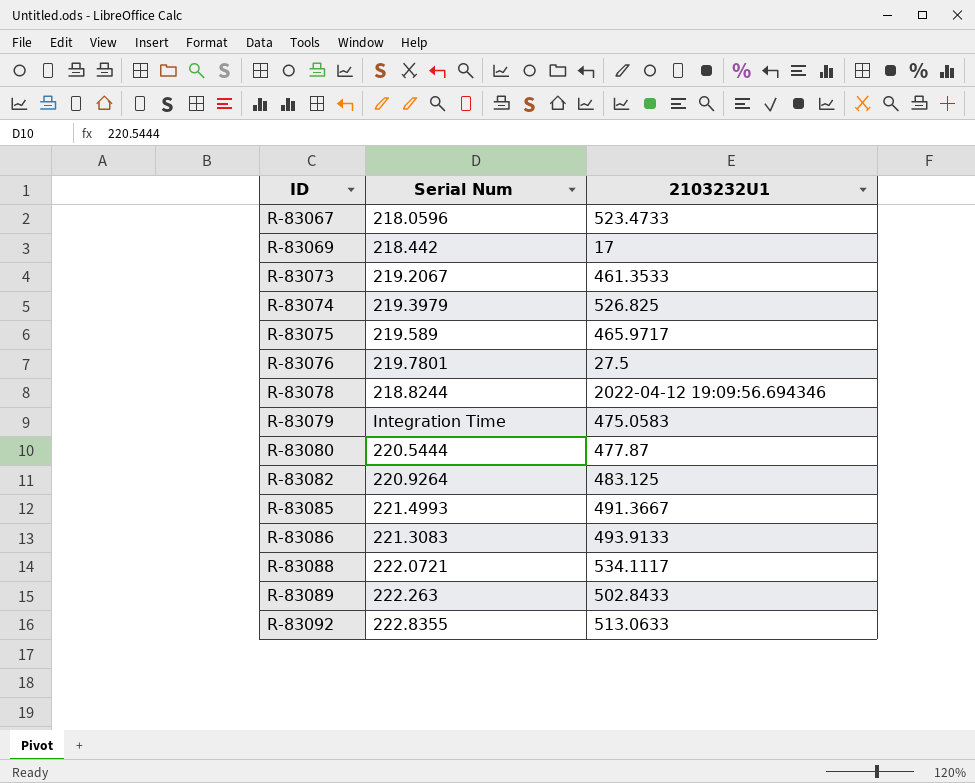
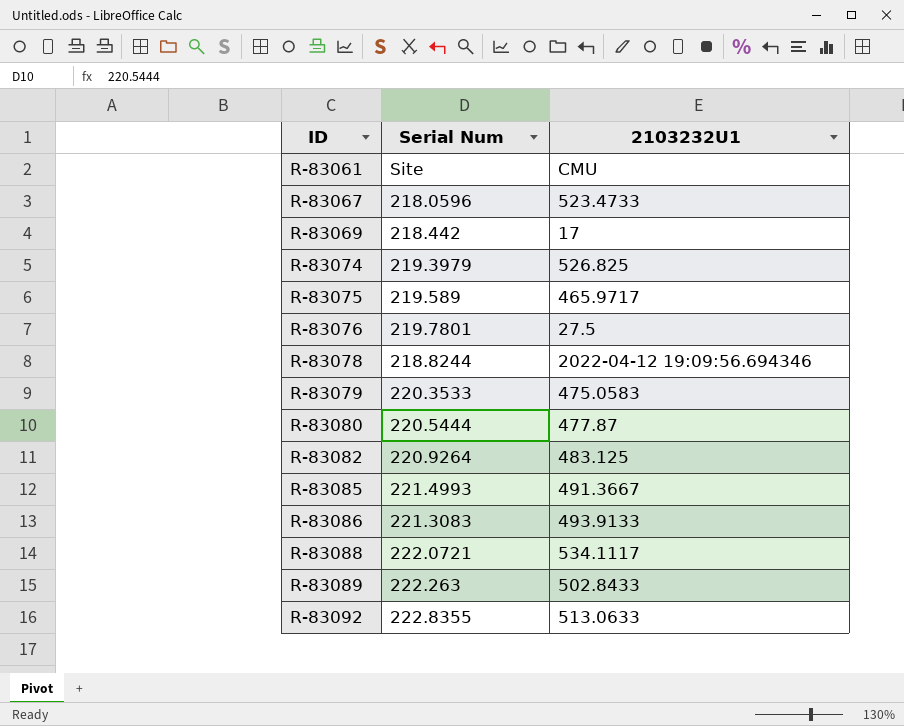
row R-83073: 219.2067 | 461.3533 -> none
row R-83061: none -> Site | CMU
R-83079 | Serial Num: Integration Time -> 220.3533

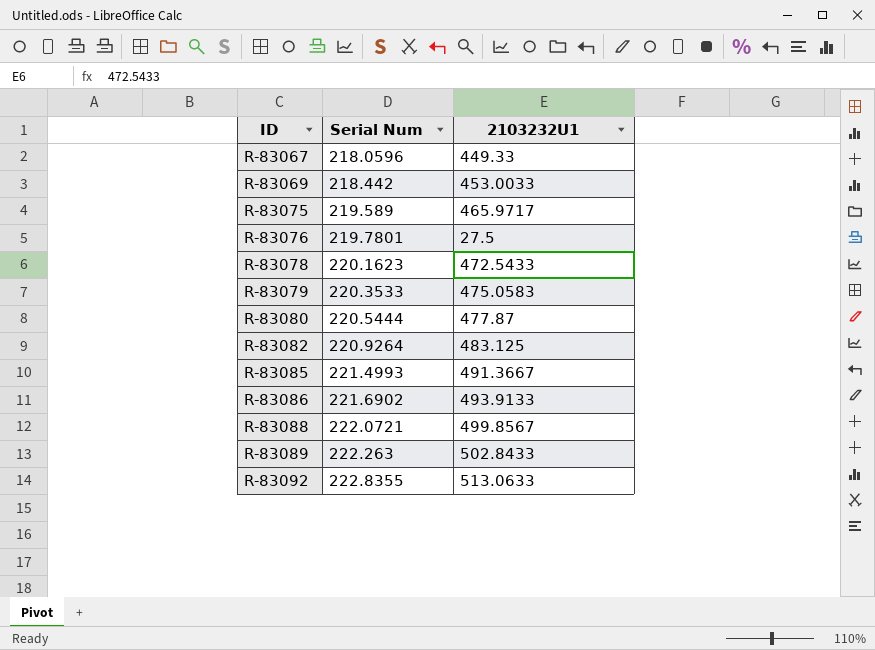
row R-83061: Site | CMU -> none
row R-83074: 219.3979 | 526.825 -> none
R-83067 | 2103232U1: 523.4733 -> 449.33
R-83069 | 2103232U1: 17 -> 453.0033
R-83078 | Serial Num: 218.8244 -> 220.1623
R-83078 | 2103232U1: 2022-04-12 19:09:56.694346 -> 472.5433
R-83086 | Serial Num: 221.3083 -> 221.6902
R-83088 | 2103232U1: 534.1117 -> 499.8567

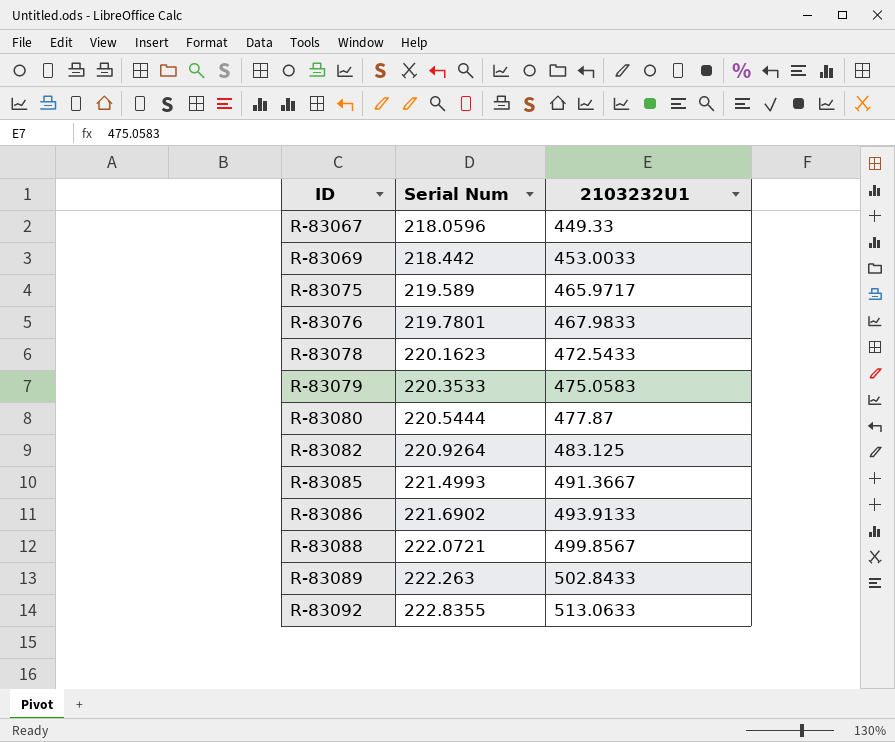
R-83076 | 2103232U1: 27.5 -> 467.9833

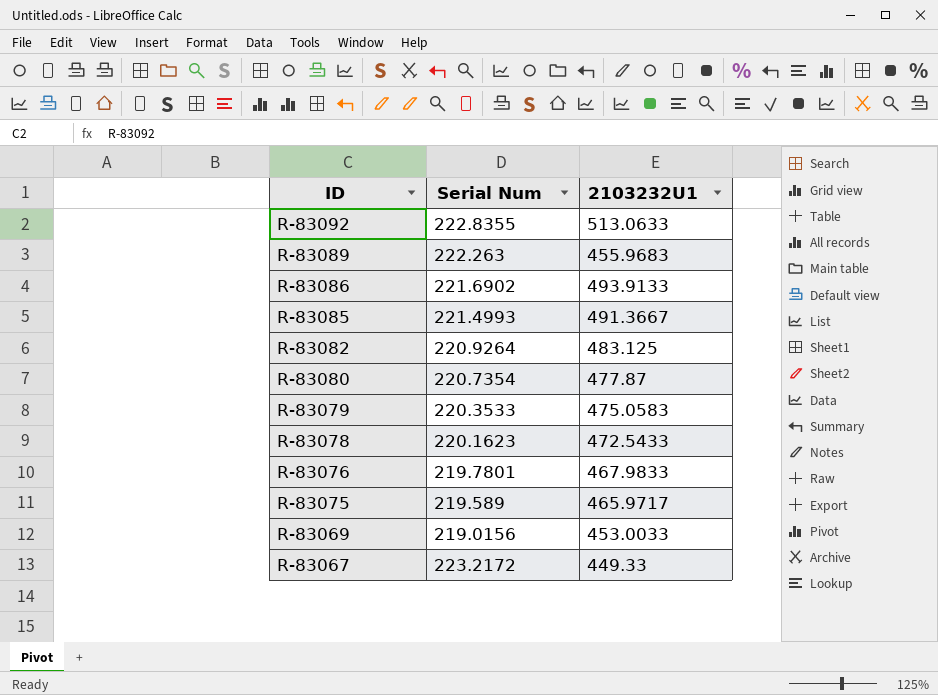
row order: ID ascending -> ID descending
row R-83088: 222.0721 | 499.8567 -> none
R-83089 | 2103232U1: 502.8433 -> 455.9683
R-83080 | Serial Num: 220.5444 -> 220.7354
R-83069 | Serial Num: 218.442 -> 219.0156
R-83067 | Serial Num: 218.0596 -> 223.2172

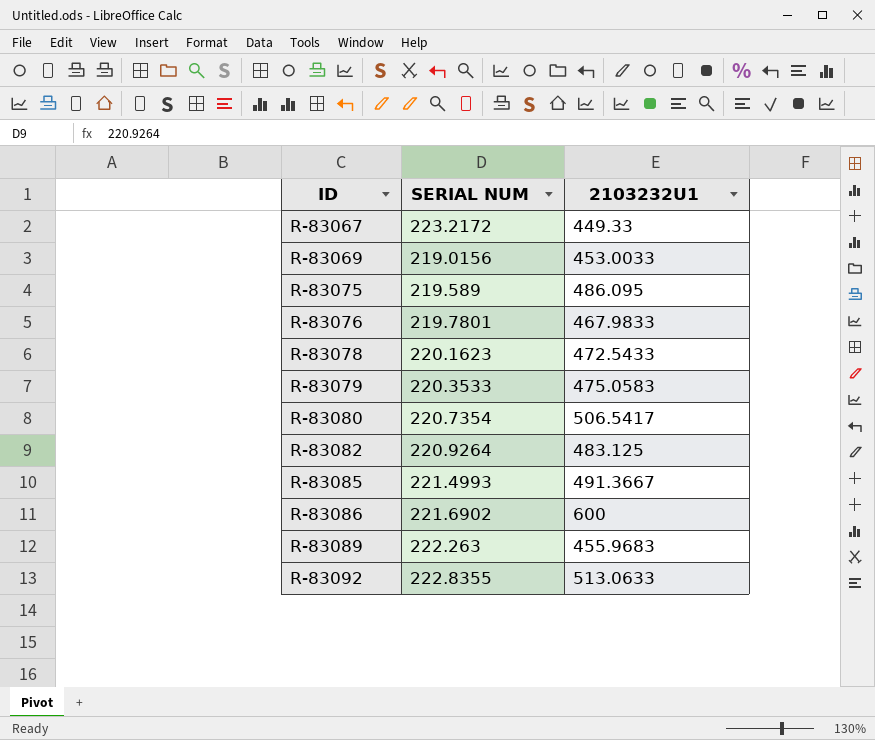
row order: ID descending -> ID ascending
column name: Serial Num -> SERIAL NUM
R-83075 | 2103232U1: 465.9717 -> 486.095
R-83080 | 2103232U1: 477.87 -> 506.5417
R-83086 | 2103232U1: 493.9133 -> 600

